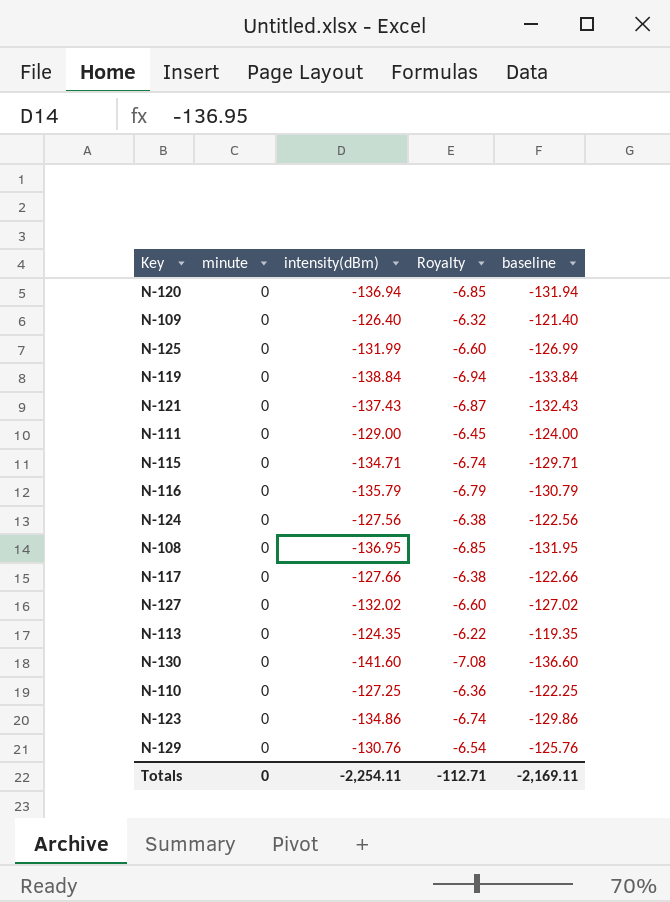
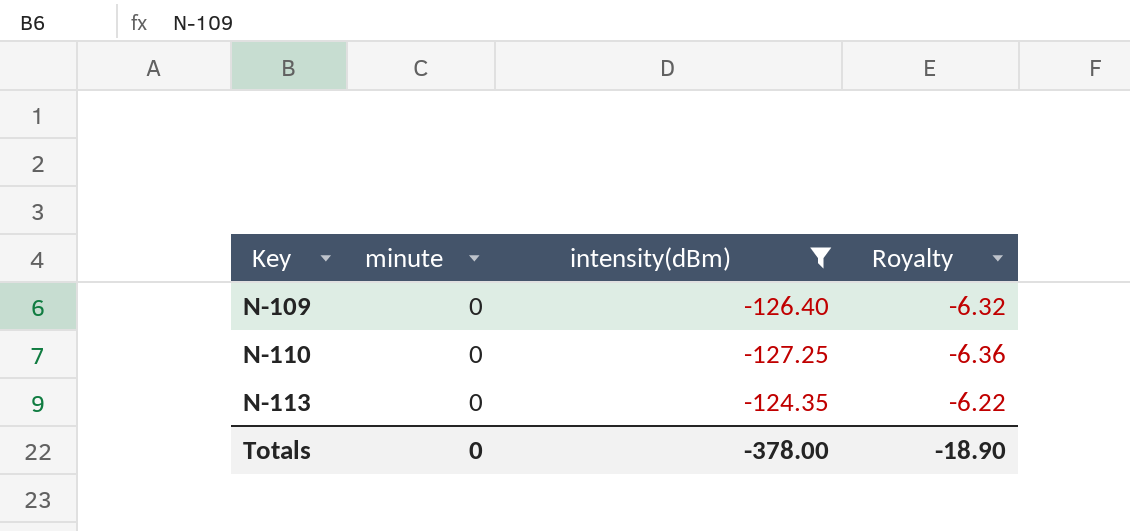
filter: none -> intensity(dBm) >= -127.25
row order: none -> Key ascending
column baseline | formula: [intensity(dBm)] + 5 -> none
Totals | intensity(dBm): -2,254.11 -> -378.00
Totals | Royalty: -112.71 -> -18.90

